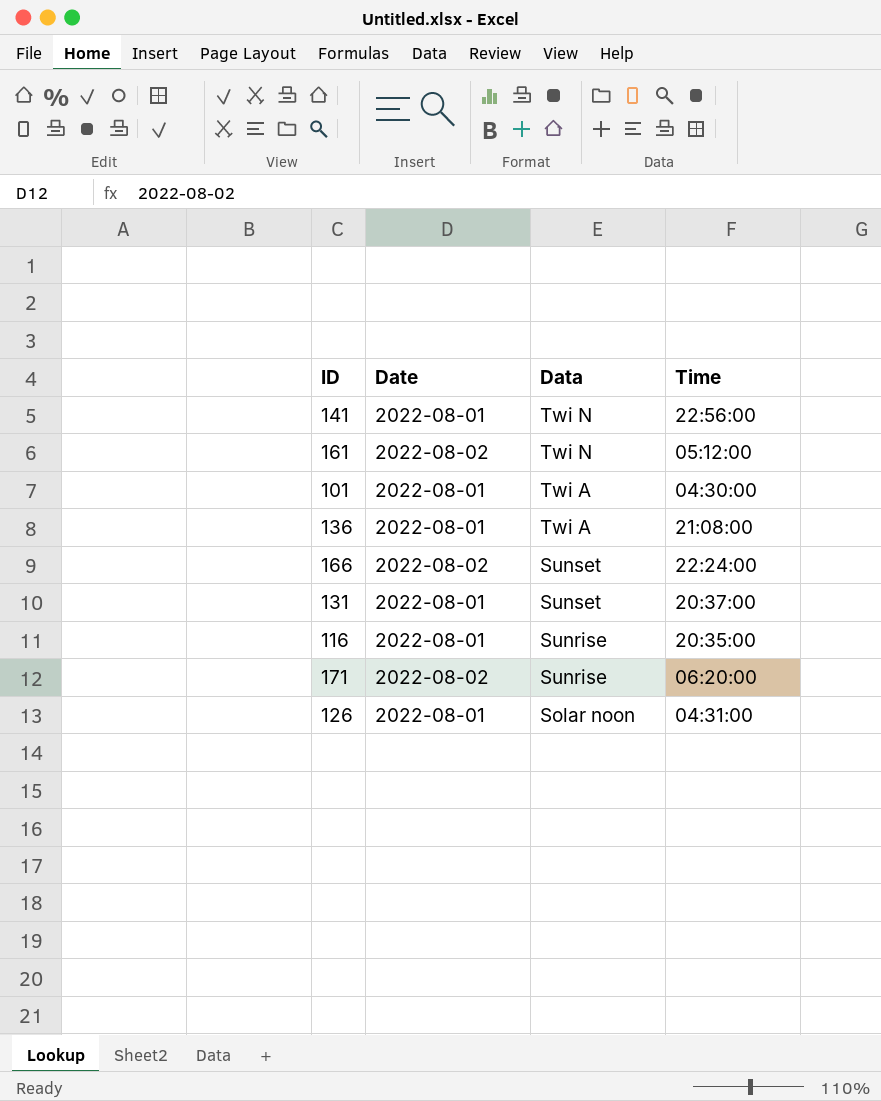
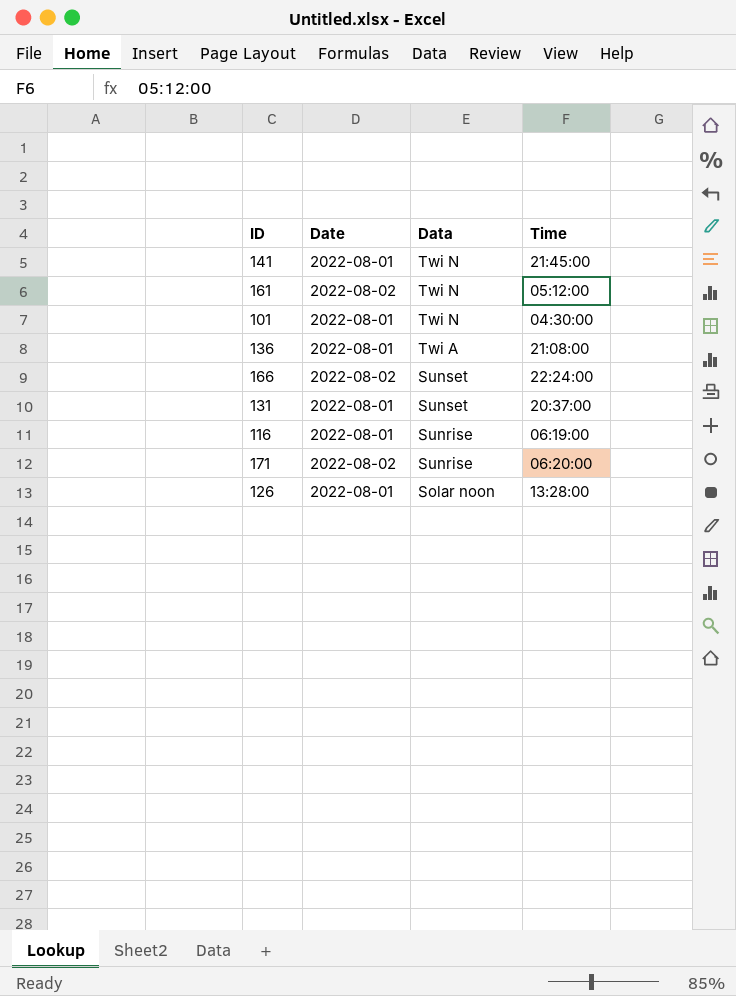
141 | Time: 22:56:00 -> 21:45:00
101 | Data: Twi A -> Twi N
116 | Time: 20:35:00 -> 06:19:00
126 | Time: 04:31:00 -> 13:28:00

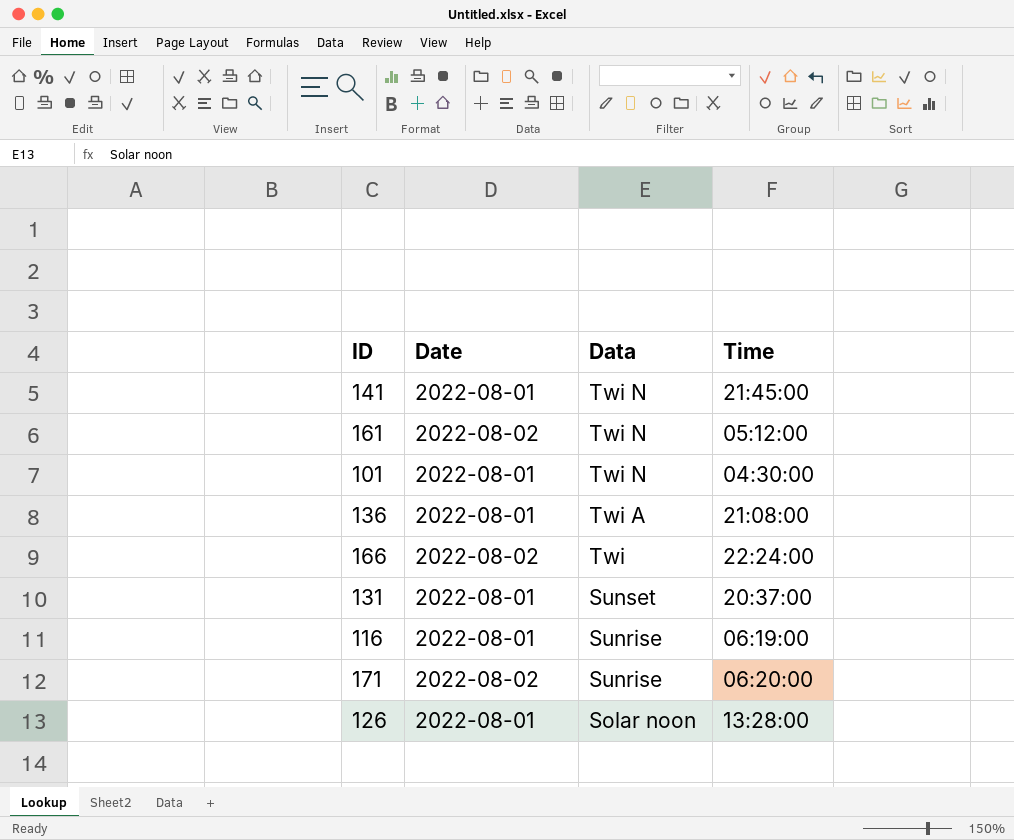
166 | Data: Sunset -> Twi

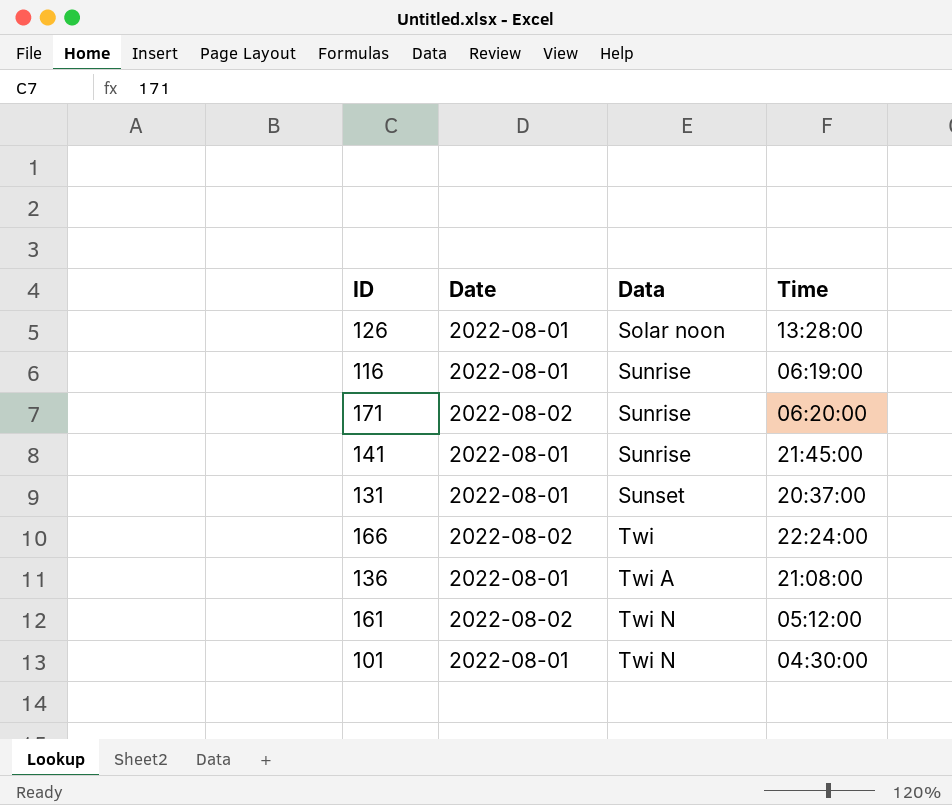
row order: Data descending -> Data ascending
141 | Data: Twi N -> Sunrise

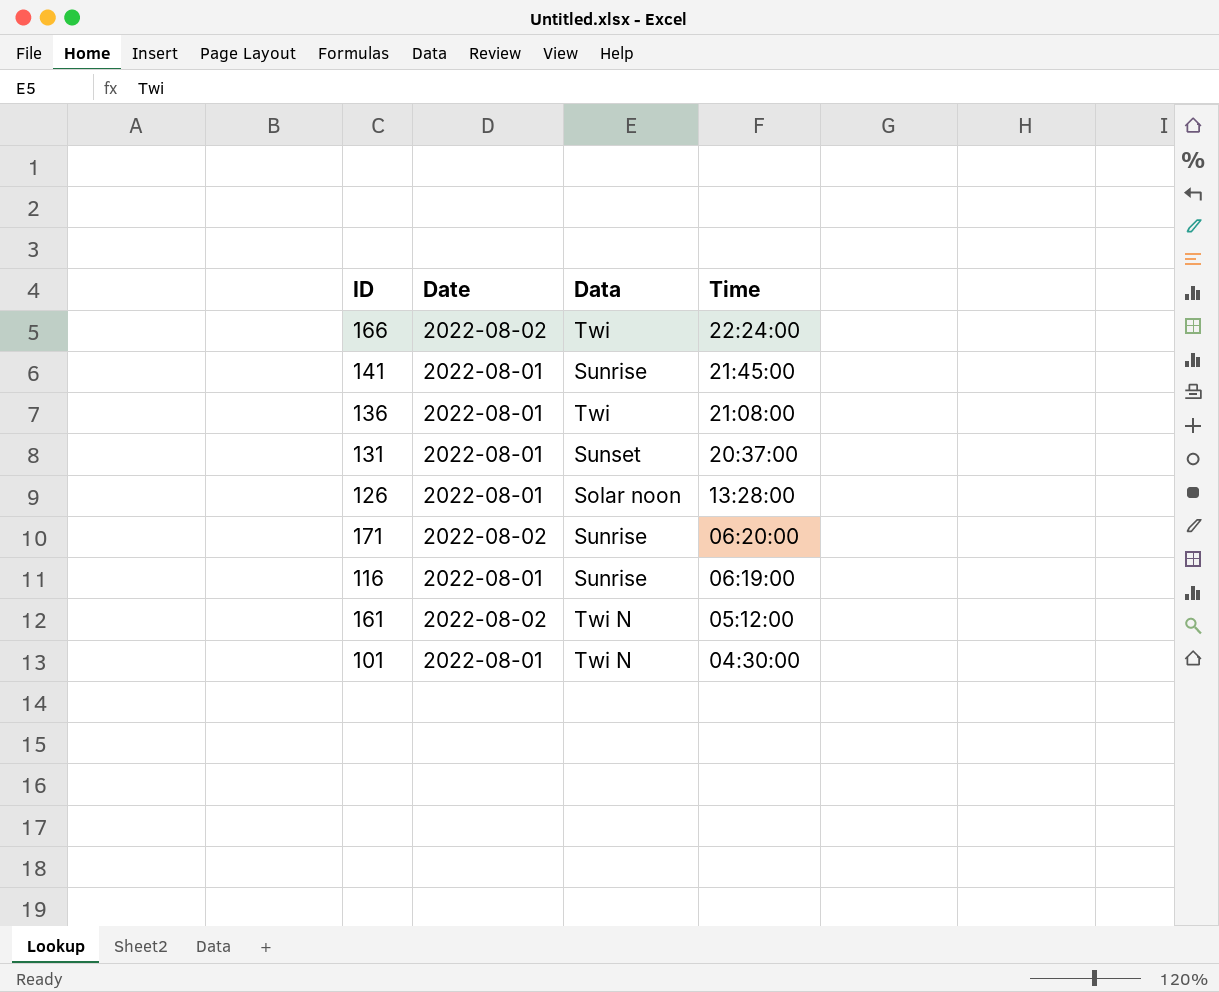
row order: Data ascending -> Time descending
136 | Data: Twi A -> Twi

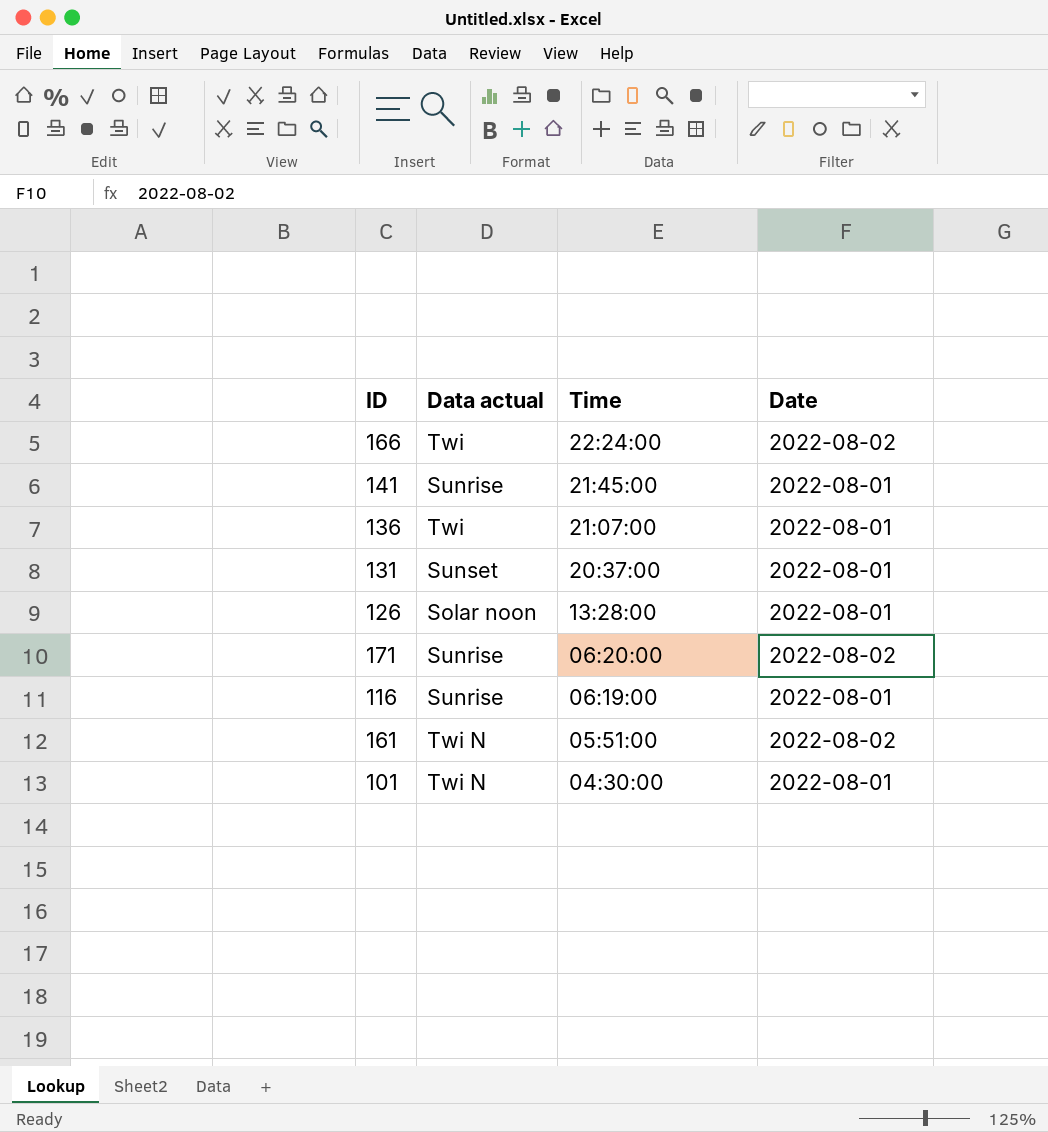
column name: Data -> Data actual
column Date | position: 2 -> 4
136 | Time: 21:08:00 -> 21:07:00
161 | Time: 05:12:00 -> 05:51:00

